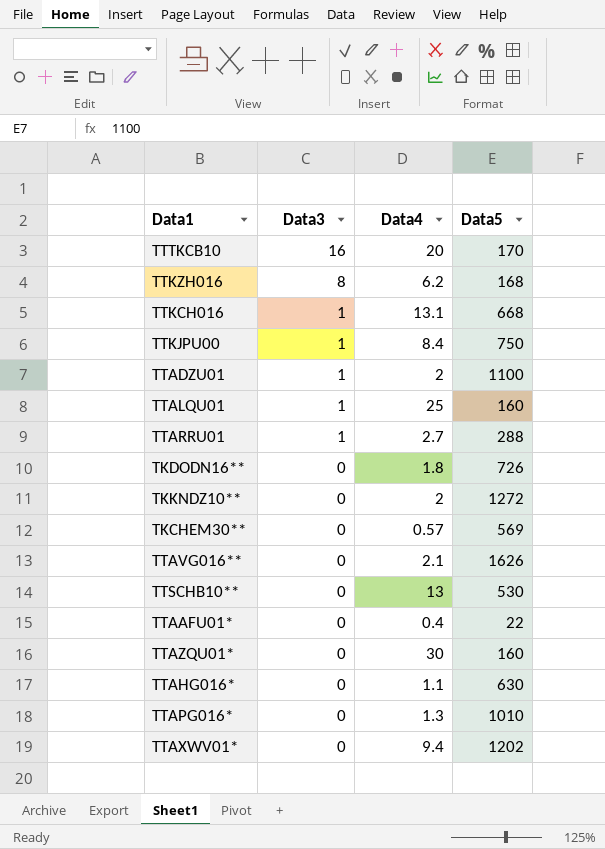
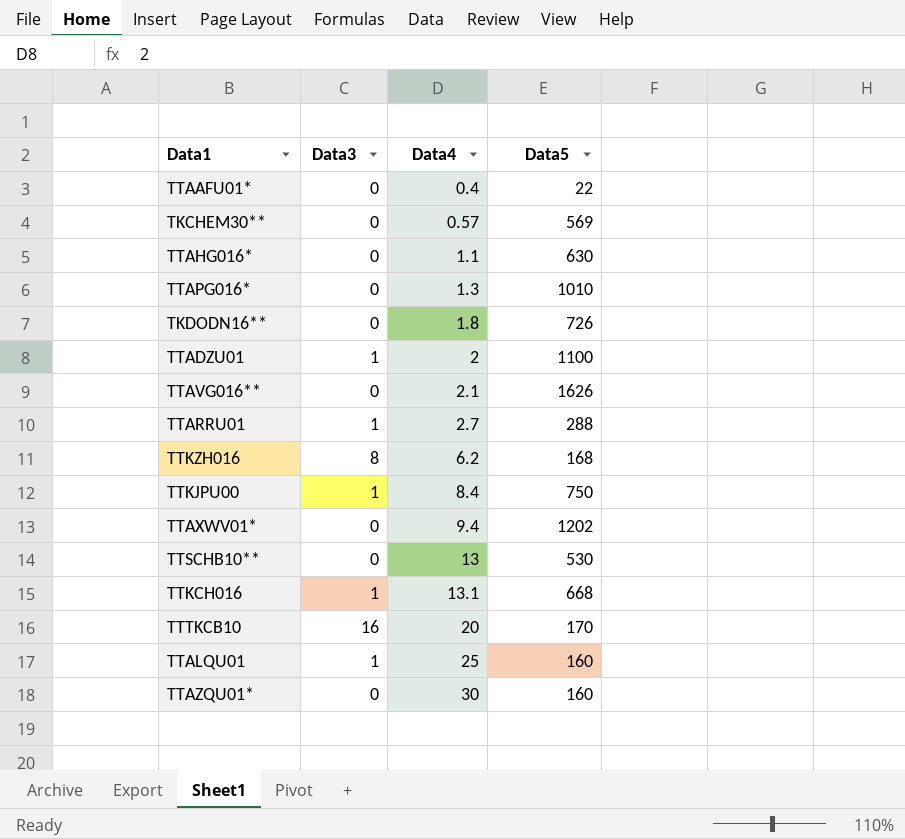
row order: Data3 descending -> Data4 ascending
row TKKNDZ10**: 0 | 2 | 1272 -> none

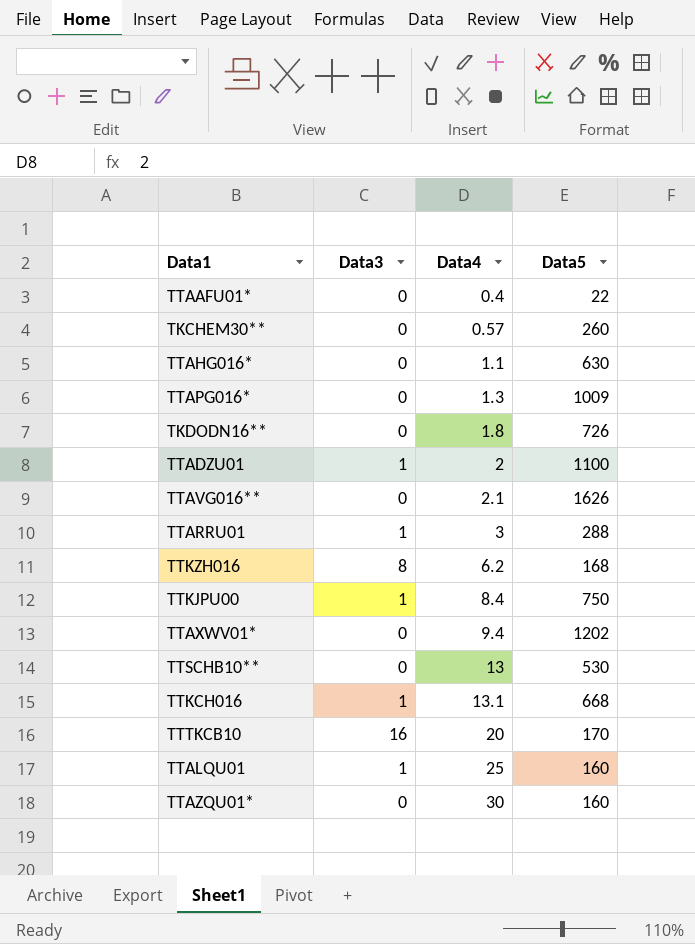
TKCHEM30** | Data5: 569 -> 260
TTAPG016* | Data5: 1010 -> 1009
TTARRU01 | Data4: 2.7 -> 3

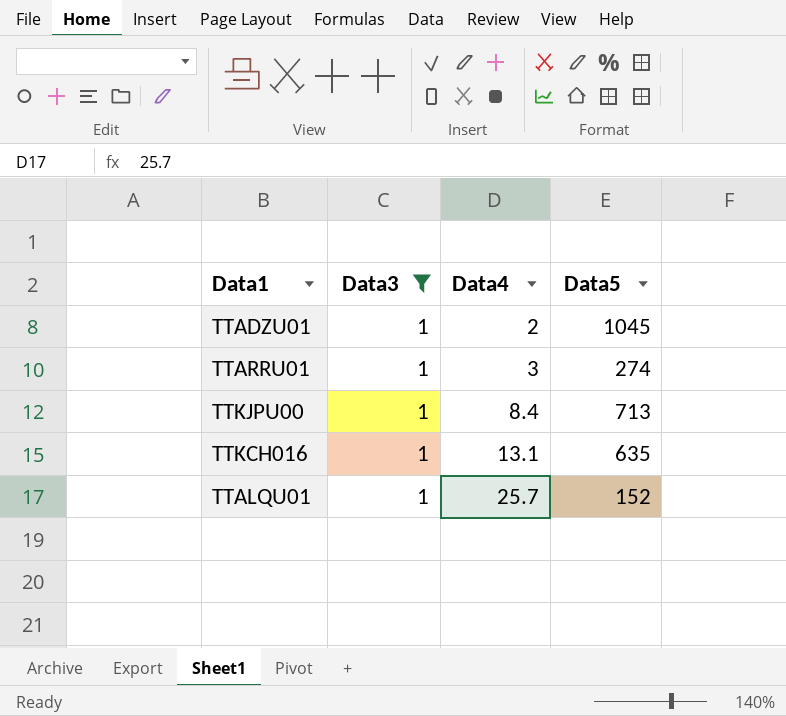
filter: none -> Data3 = 1
TTADZU01 | Data5: 1100 -> 1045
TTARRU01 | Data5: 288 -> 274
TTKJPU00 | Data5: 750 -> 713
TTKCH016 | Data5: 668 -> 635
TTALQU01 | Data4: 25 -> 25.7
TTALQU01 | Data5: 160 -> 152

